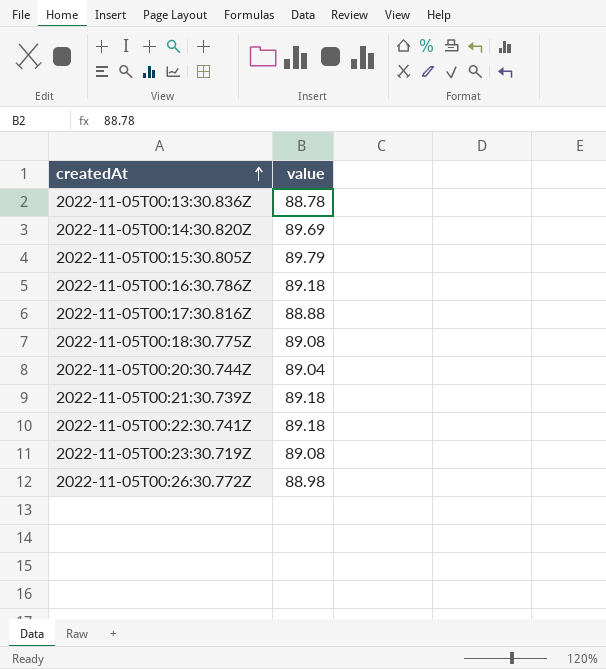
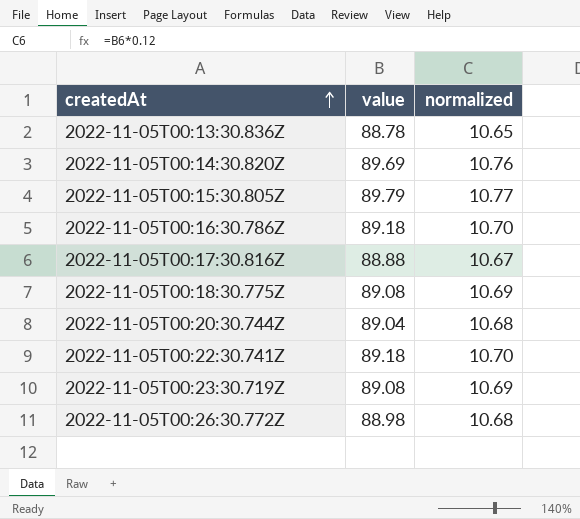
column normalized | formula: none -> [value] * 0.12
row 2022-11-05T00:21:30.739Z: 89.18 -> none

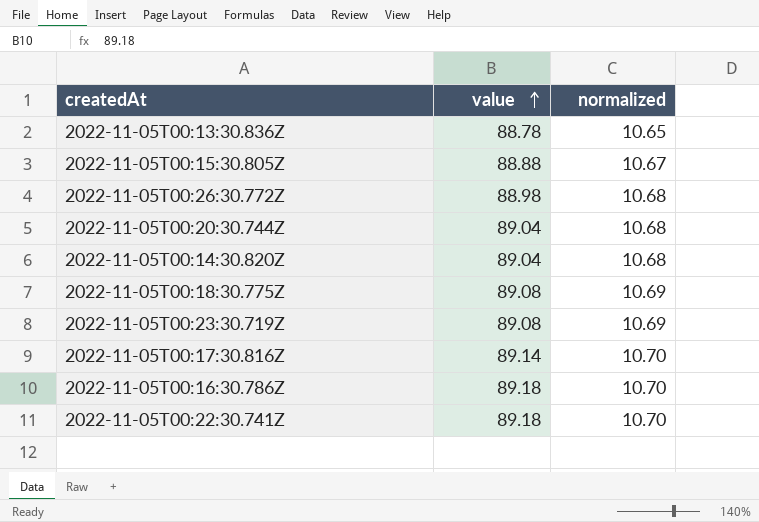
row order: createdAt ascending -> value ascending
2022-11-05T00:15:30.805Z | value: 89.79 -> 88.88
2022-11-05T00:15:30.805Z | normalized: 10.77 -> 10.67
2022-11-05T00:14:30.820Z | value: 89.69 -> 89.04
2022-11-05T00:14:30.820Z | normalized: 10.76 -> 10.68
2022-11-05T00:17:30.816Z | value: 88.88 -> 89.14
2022-11-05T00:17:30.816Z | normalized: 10.67 -> 10.70

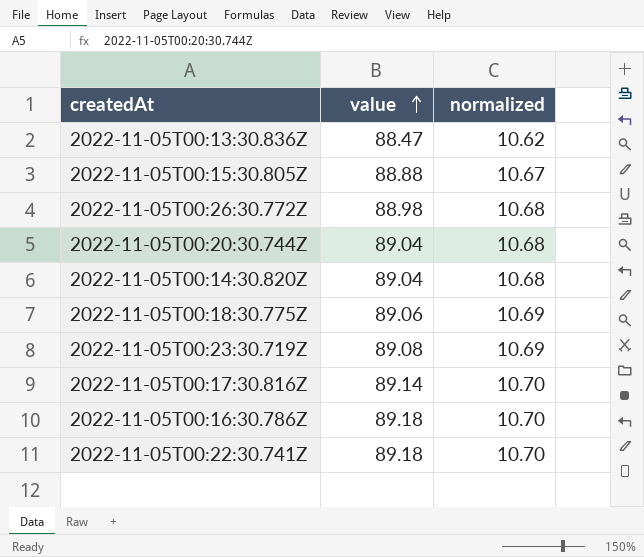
2022-11-05T00:13:30.836Z | value: 88.78 -> 88.47
2022-11-05T00:13:30.836Z | normalized: 10.65 -> 10.62
2022-11-05T00:18:30.775Z | value: 89.08 -> 89.06

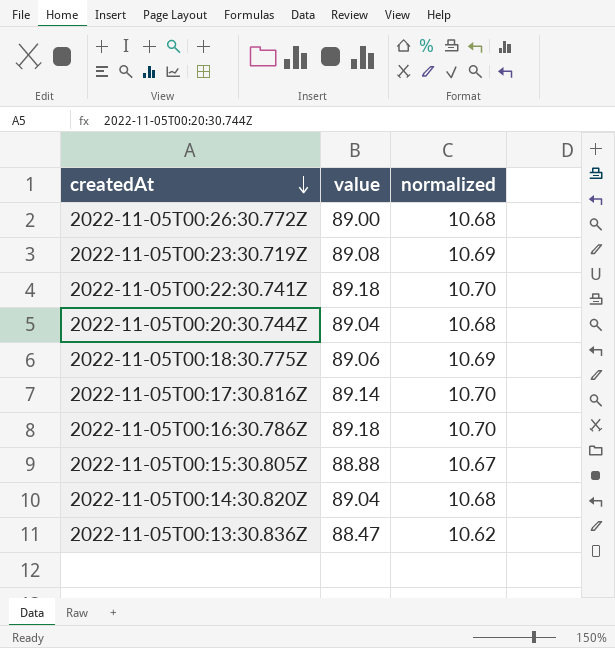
row order: value ascending -> createdAt descending
2022-11-05T00:26:30.772Z | value: 88.98 -> 89.00

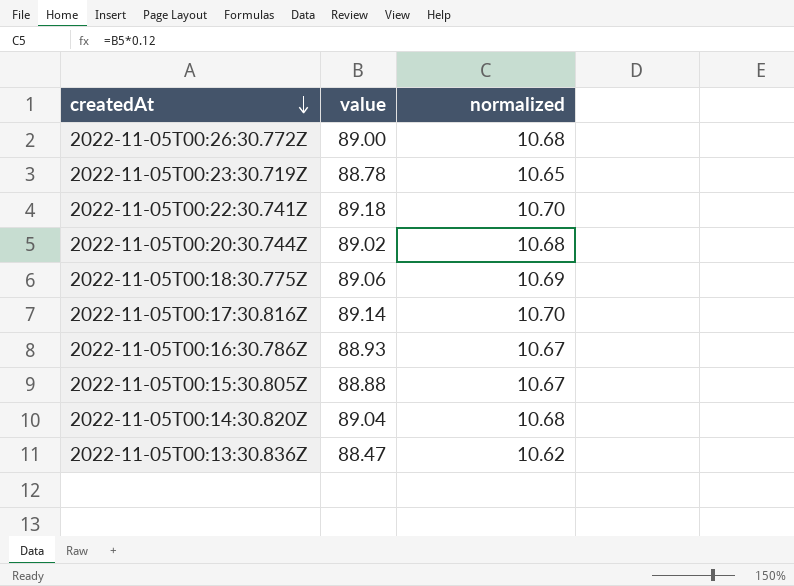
2022-11-05T00:23:30.719Z | value: 89.08 -> 88.78
2022-11-05T00:23:30.719Z | normalized: 10.69 -> 10.65
2022-11-05T00:20:30.744Z | value: 89.04 -> 89.02
2022-11-05T00:16:30.786Z | value: 89.18 -> 88.93
2022-11-05T00:16:30.786Z | normalized: 10.70 -> 10.67

